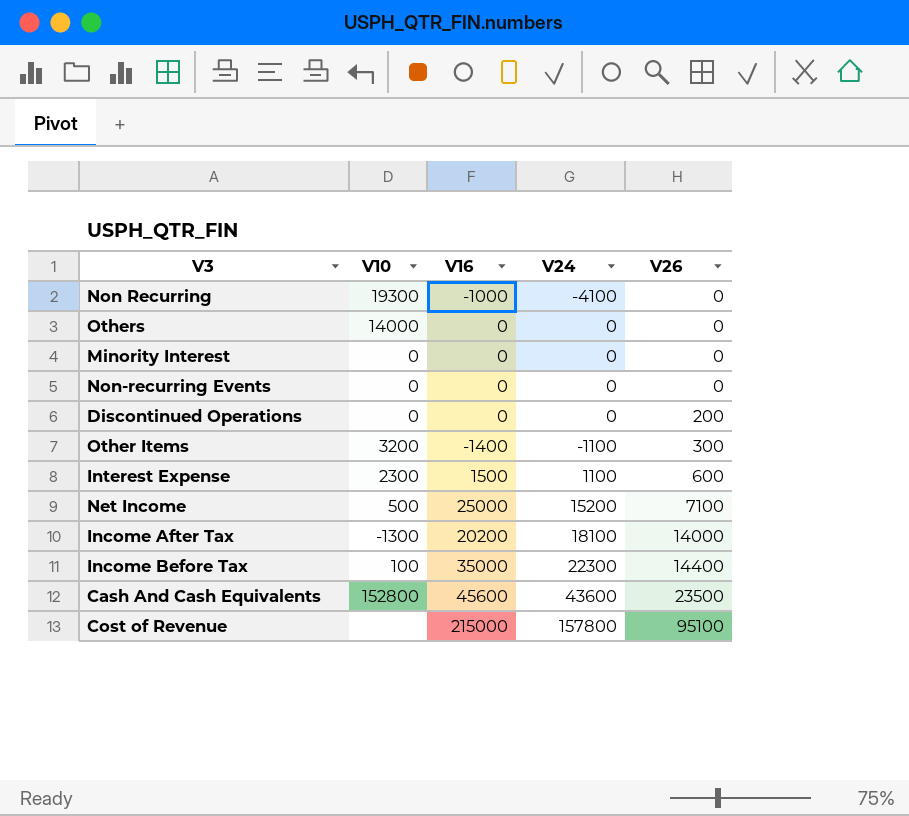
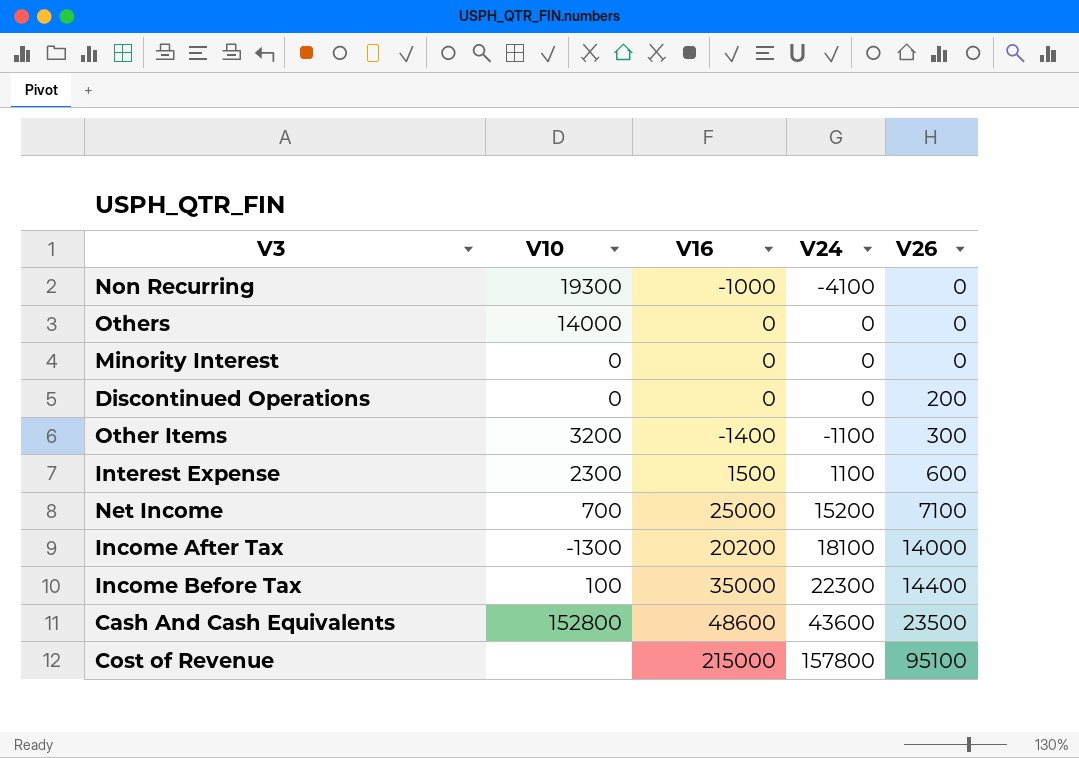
row Non-recurring Events: 0 | 0 | 0 | 0 -> none
Net Income | V10: 500 -> 700
Cash And Cash Equivalents | V16: 45600 -> 48600

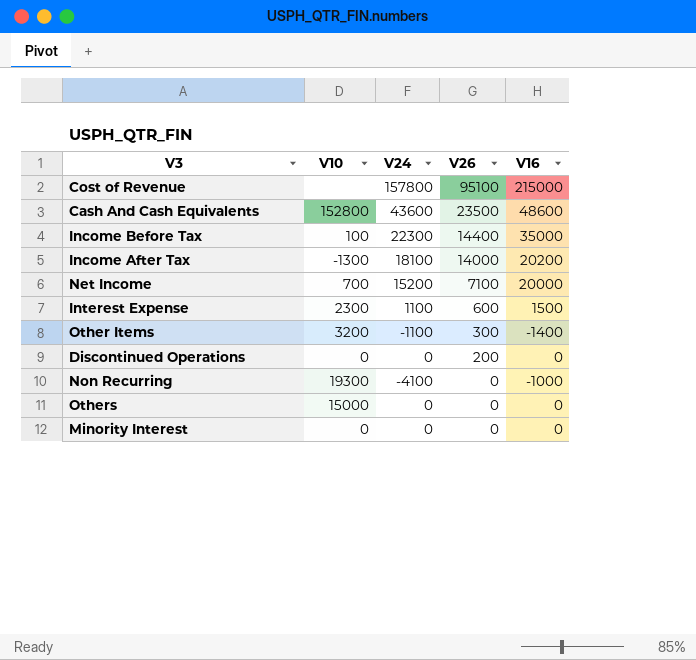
row order: V26 ascending -> V26 descending
column V16 | position: 3 -> 5
Net Income | V16: 25000 -> 20000
Others | V10: 14000 -> 15000

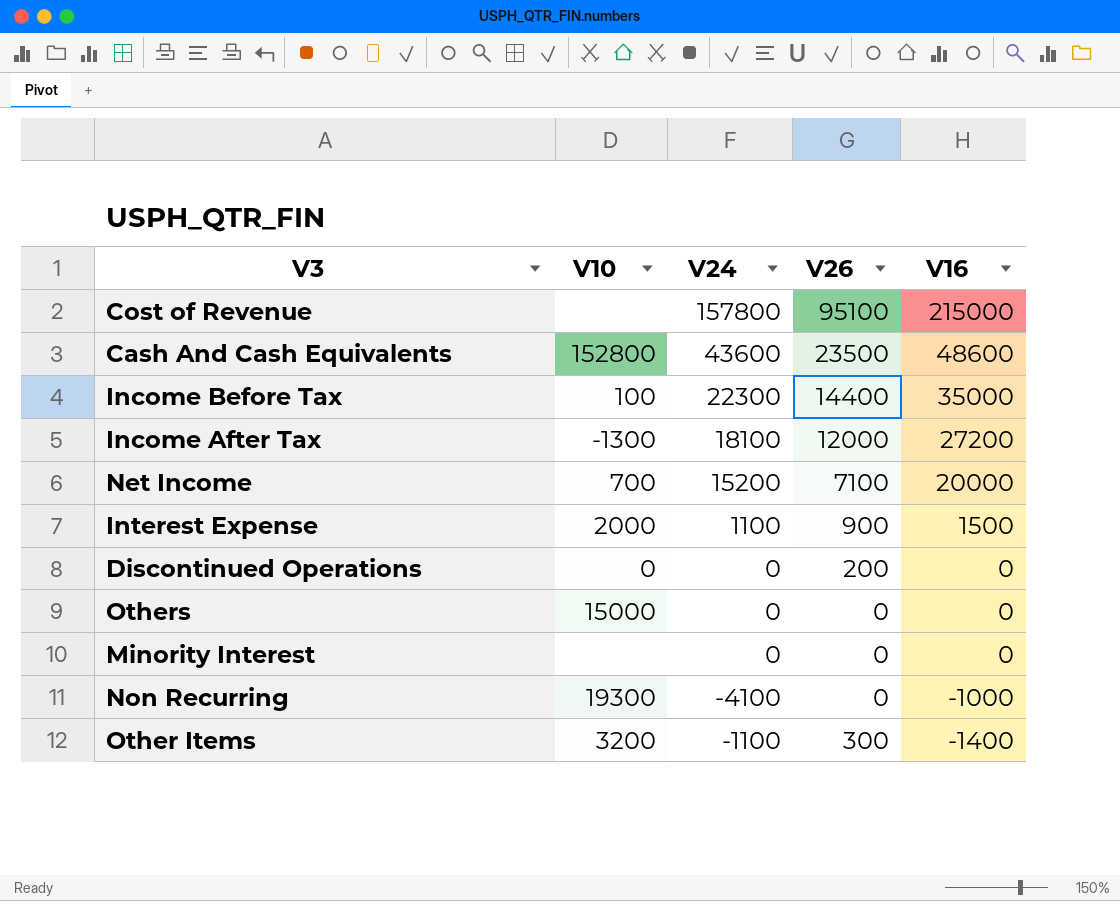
row order: V26 descending -> V16 descending
Income After Tax | V26: 14000 -> 12000
Income After Tax | V16: 20200 -> 27200
Interest Expense | V10: 2300 -> 2000
Interest Expense | V26: 600 -> 900
Minority Interest | V10: 0 -> none

